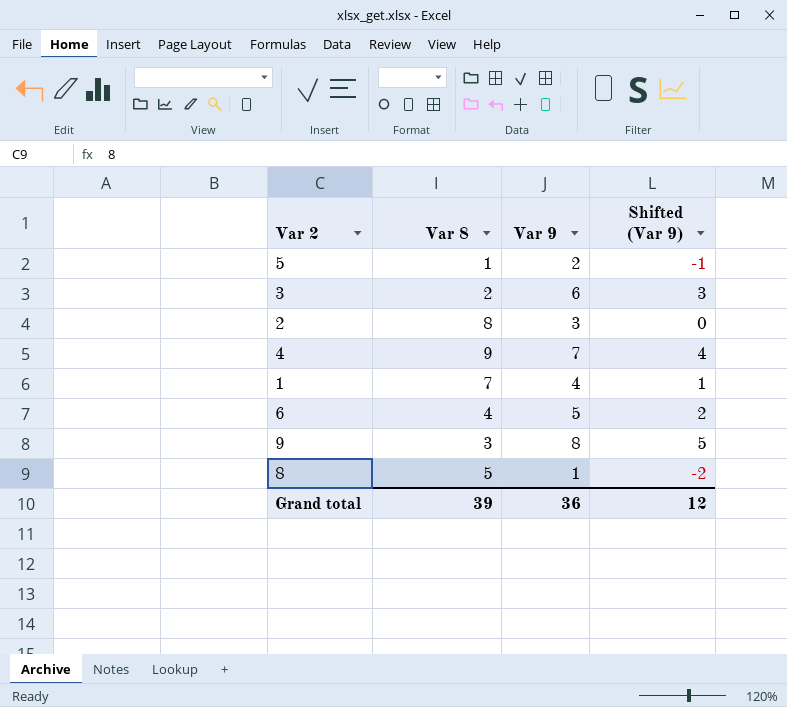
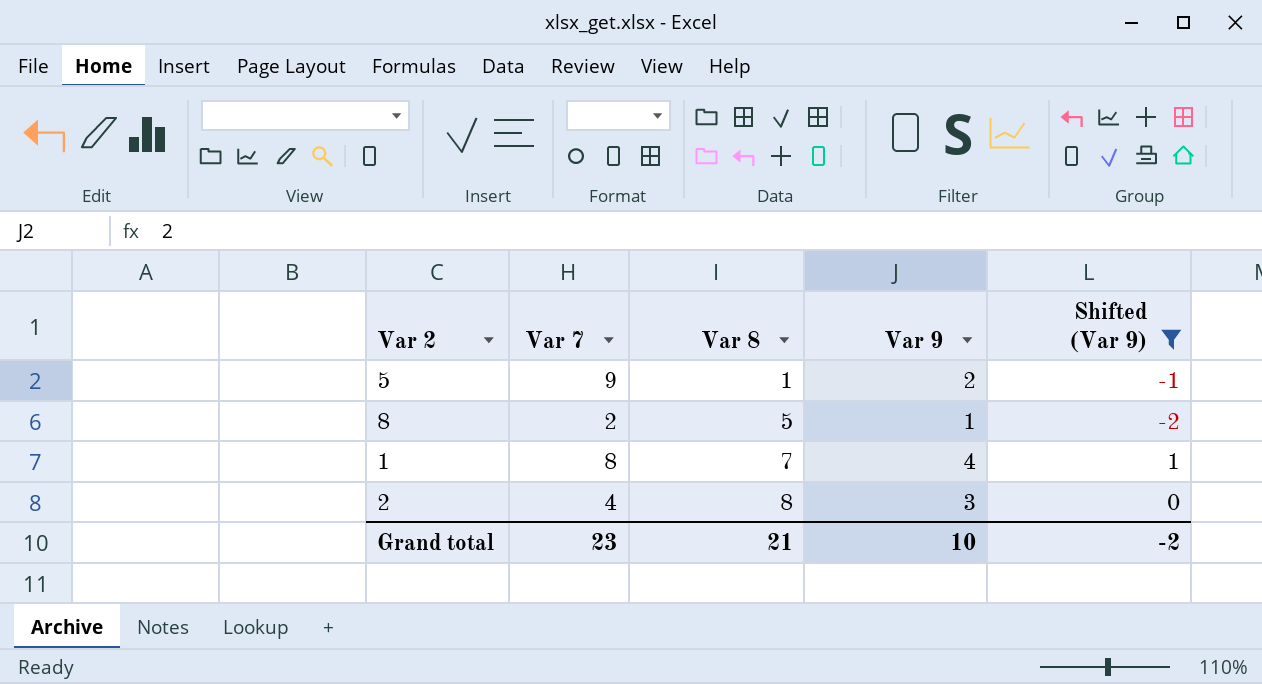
filter: none -> Shifted (Var 9) <= 1
row order: none -> Var 8 ascending
column Var 7 | position: none -> 2
Grand total | Var 8: 39 -> 21
Grand total | Var 9: 36 -> 10
Grand total | Shifted (Var 9): 12 -> -2

